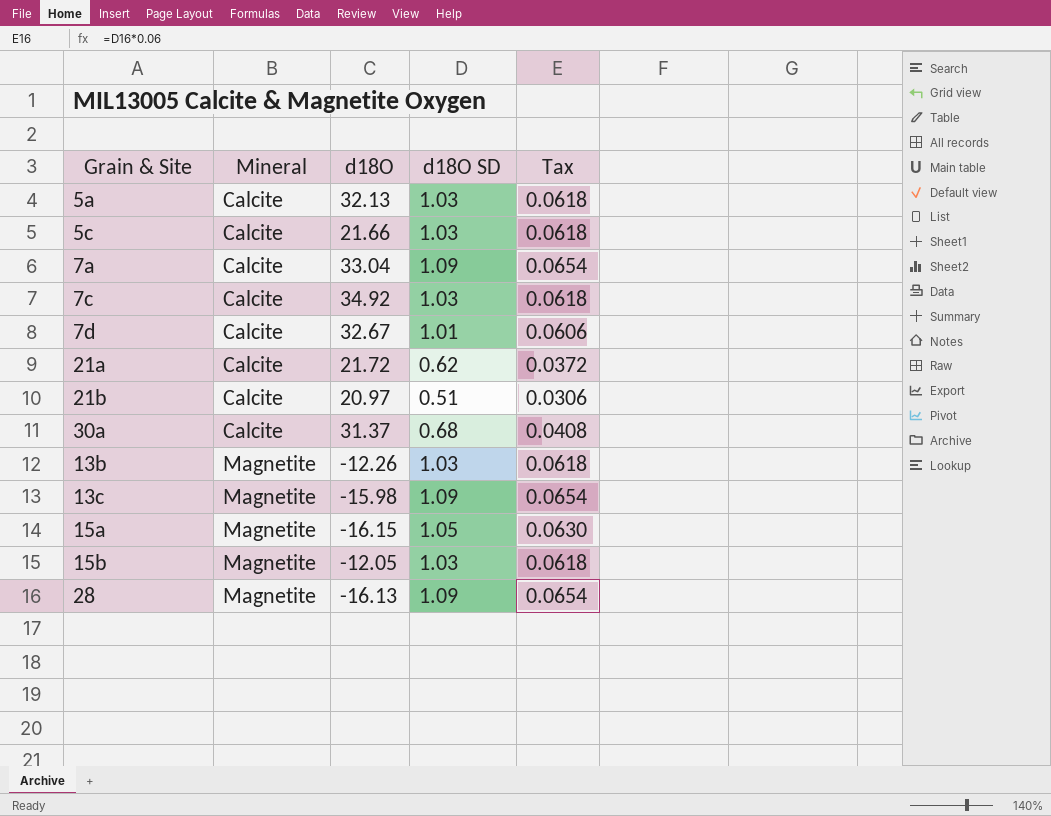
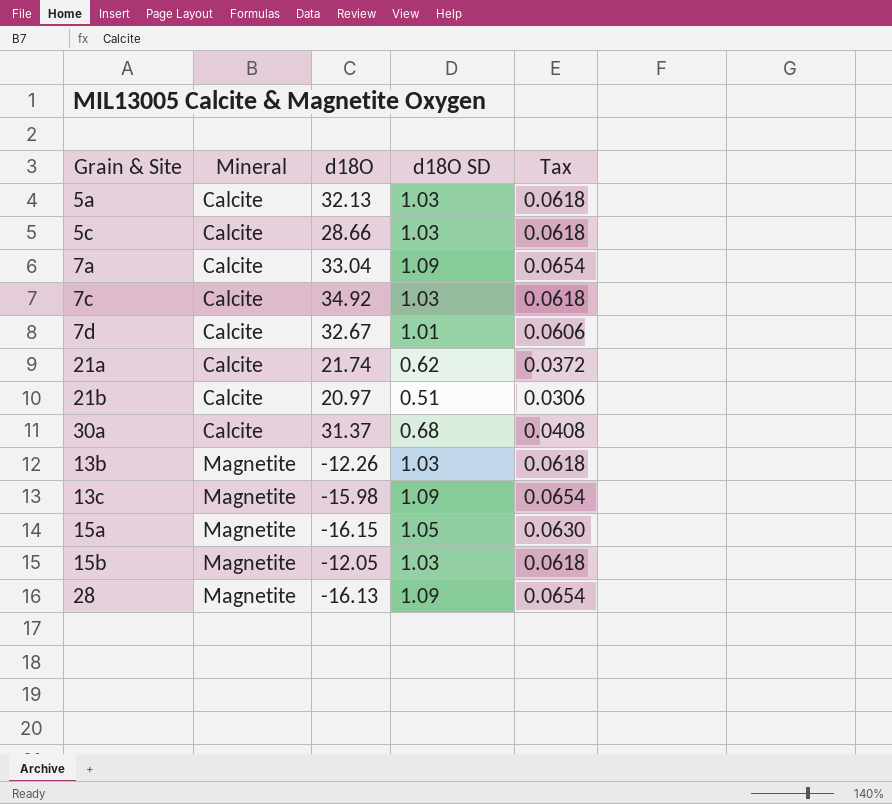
5c | d18O: 21.66 -> 28.66
21a | d18O: 21.72 -> 21.74

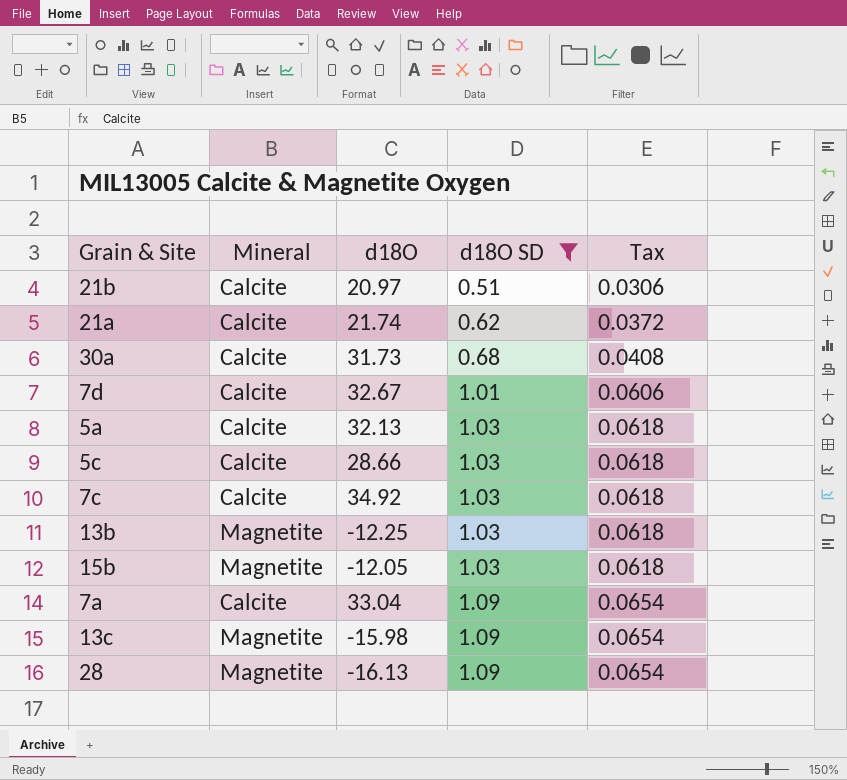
filter: none -> d18O SD != 1.05
row order: Mineral ascending -> d18O SD ascending
30a | d18O: 31.37 -> 31.73
13b | d18O: -12.26 -> -12.25

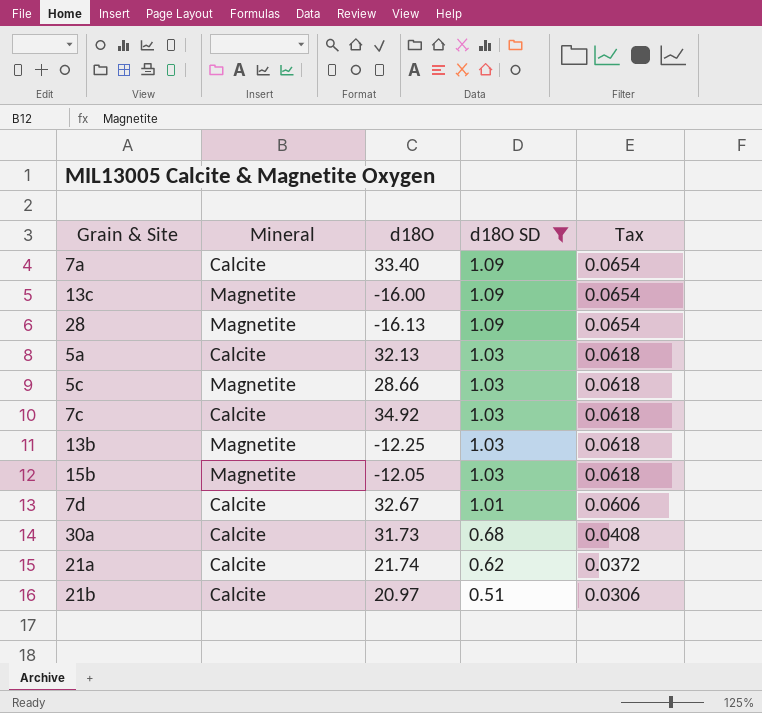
row order: d18O SD ascending -> d18O SD descending
7a | d18O: 33.04 -> 33.40
13c | d18O: -15.98 -> -16.00
5c | Mineral: Calcite -> Magnetite

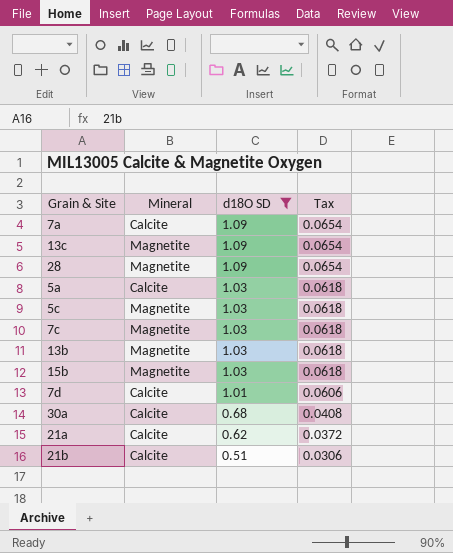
column d18O | position: 3 -> none
7c | Mineral: Calcite -> Magnetite

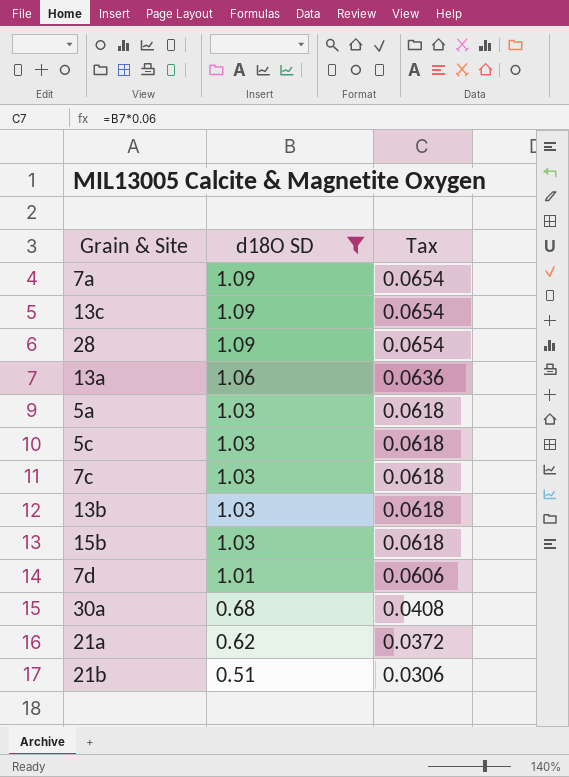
column Mineral | position: 2 -> none
row 13a: none -> 1.06 | 0.0636

